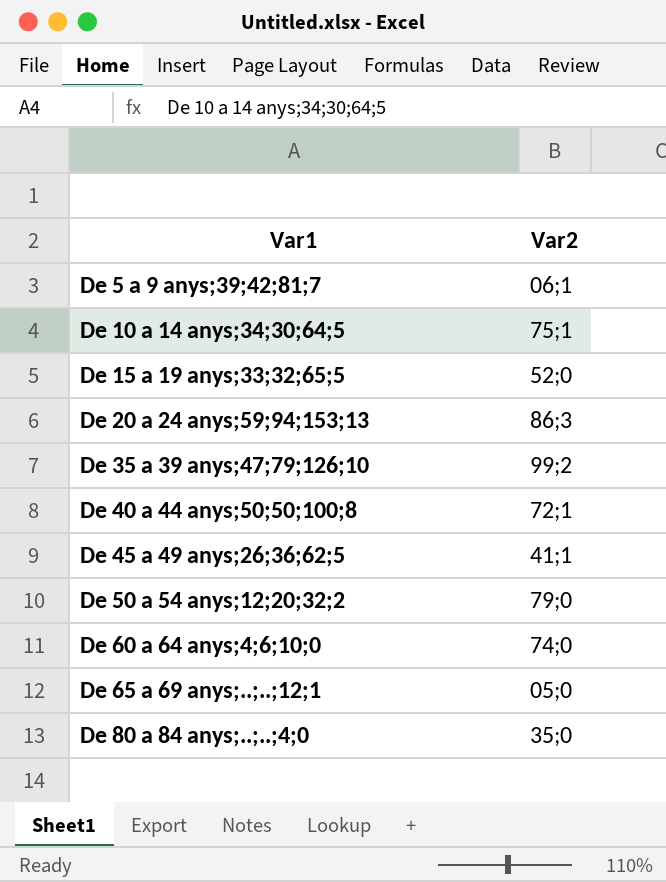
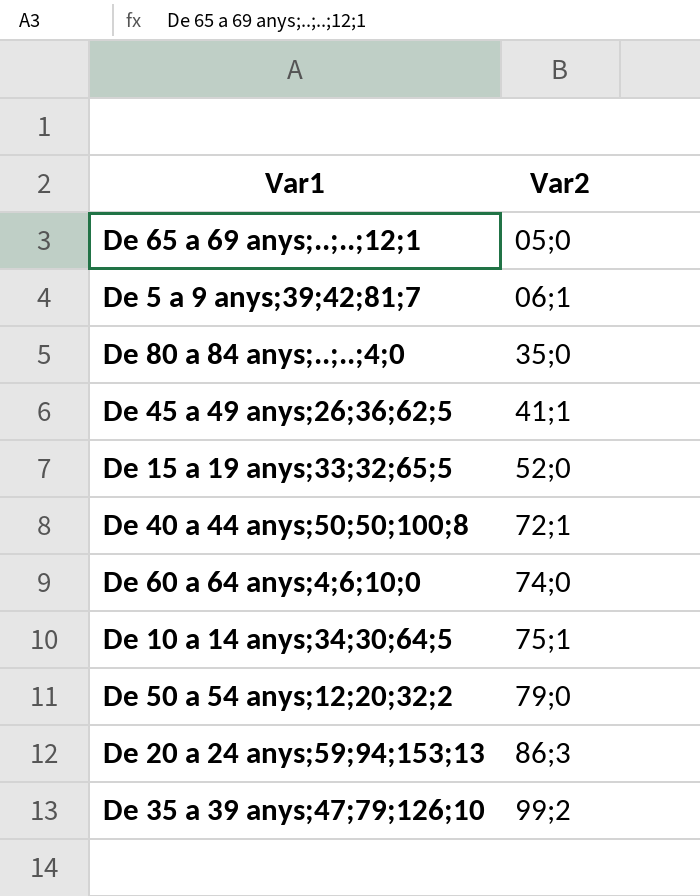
row order: Var1 ascending -> Var2 ascending

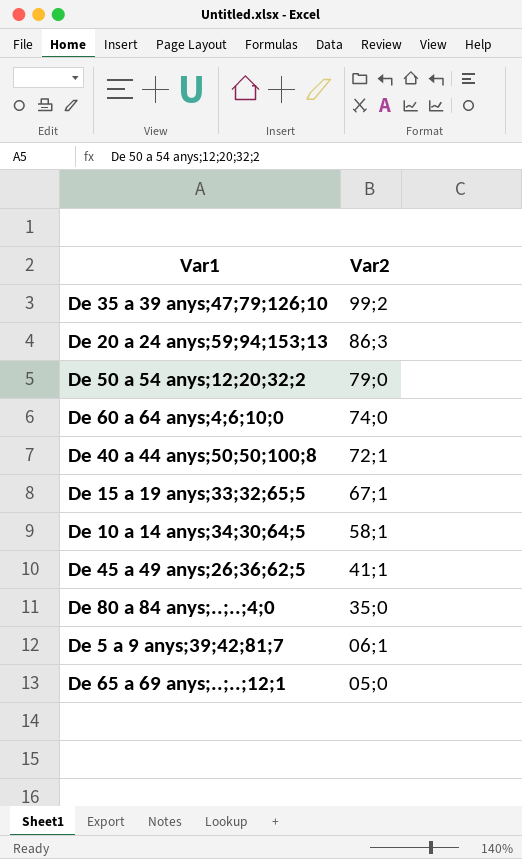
row order: Var2 ascending -> Var2 descending
De 15 a 19 anys;33;32;65;5 | Var2: 52;0 -> 67;1
De 10 a 14 anys;34;30;64;5 | Var2: 75;1 -> 58;1

